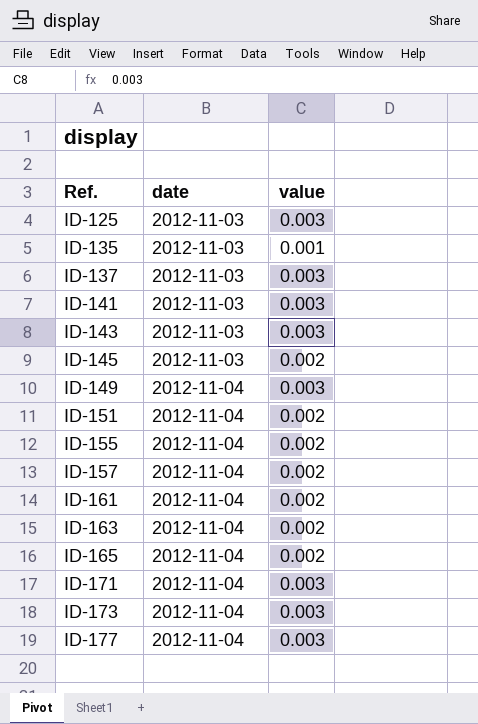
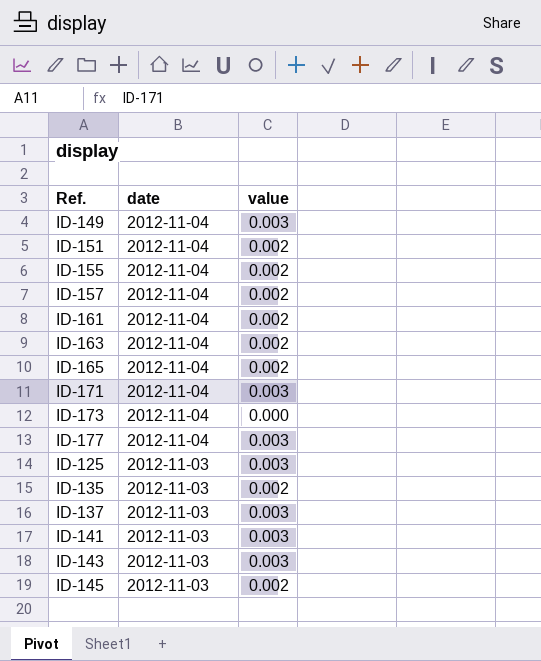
row order: Ref. ascending -> date descending
ID-173 | value: 0.003 -> 0.000
ID-135 | value: 0.001 -> 0.002

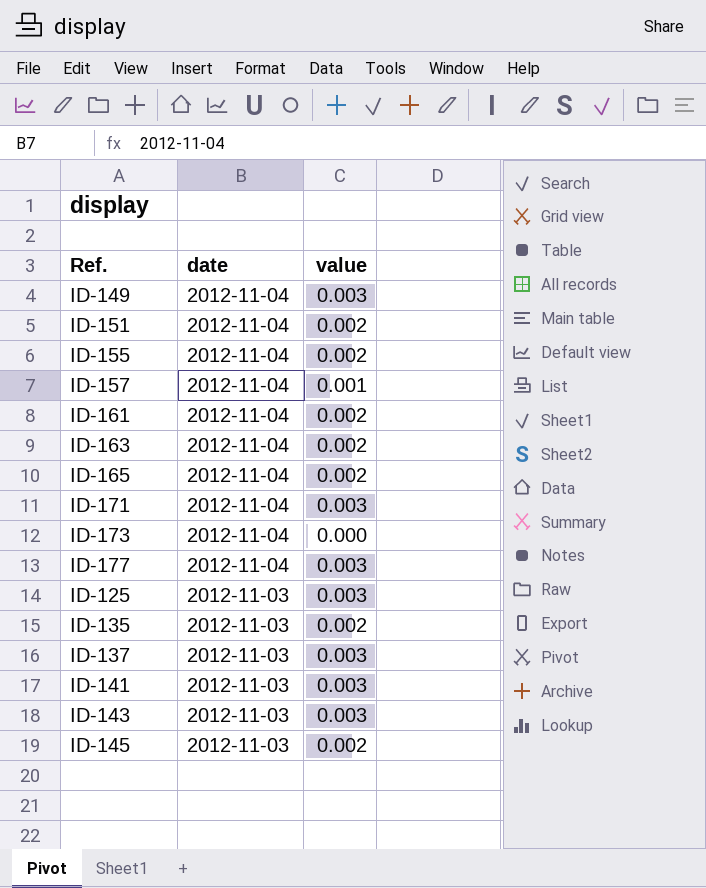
ID-157 | value: 0.002 -> 0.001

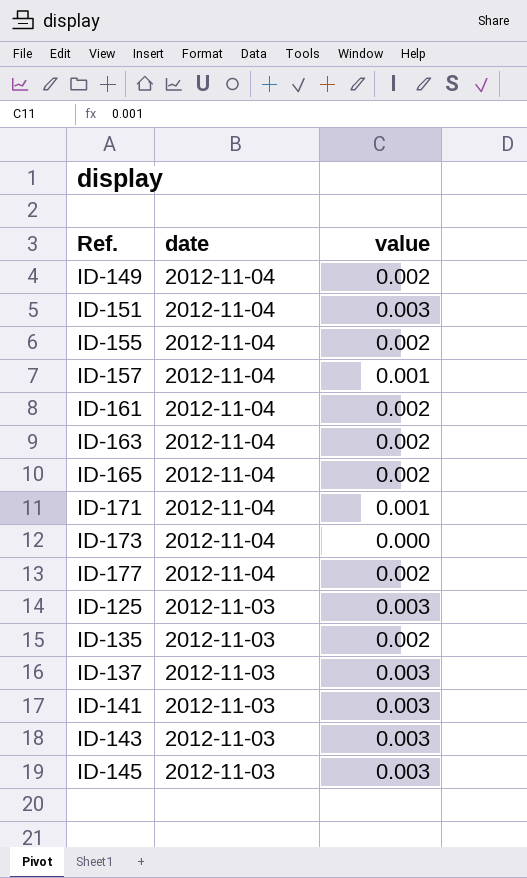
ID-149 | value: 0.003 -> 0.002
ID-151 | value: 0.002 -> 0.003
ID-171 | value: 0.003 -> 0.001
ID-177 | value: 0.003 -> 0.002
ID-145 | value: 0.002 -> 0.003

